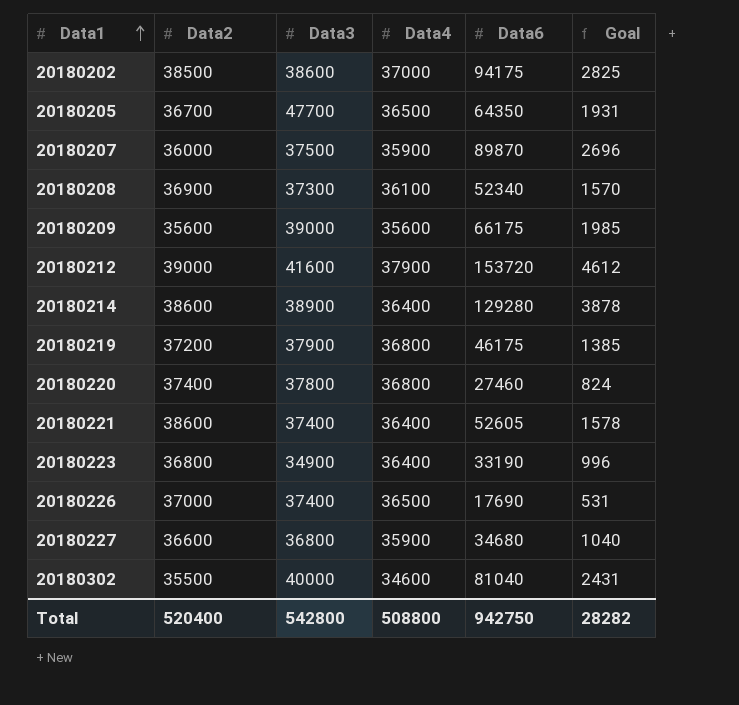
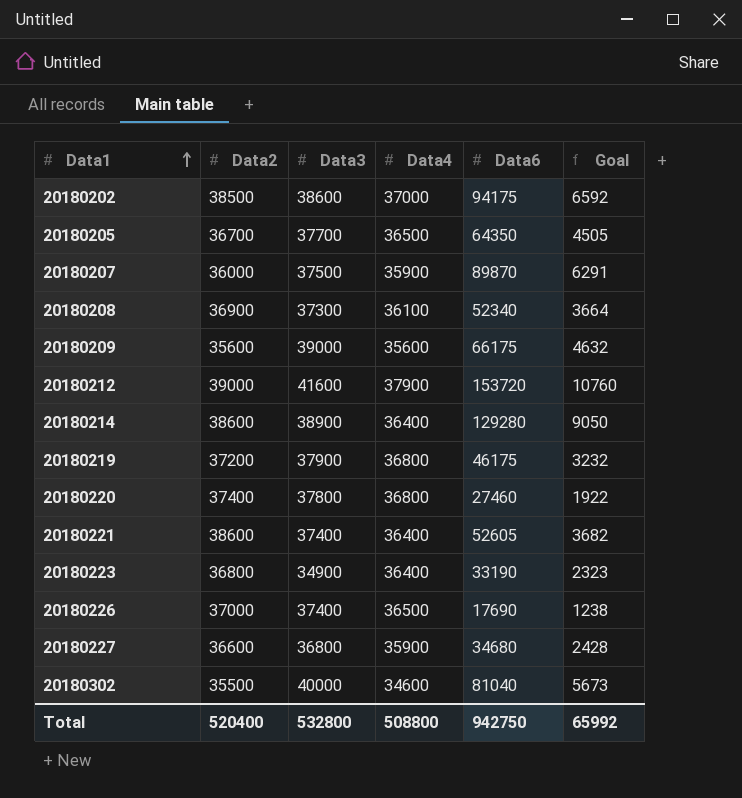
column Goal | formula: [Data6] * 0.03 -> [Data6] * 0.07
20180205 | Data3: 47700 -> 37700
Total | Data3: 542800 -> 532800
Total | Goal: 28282 -> 65992

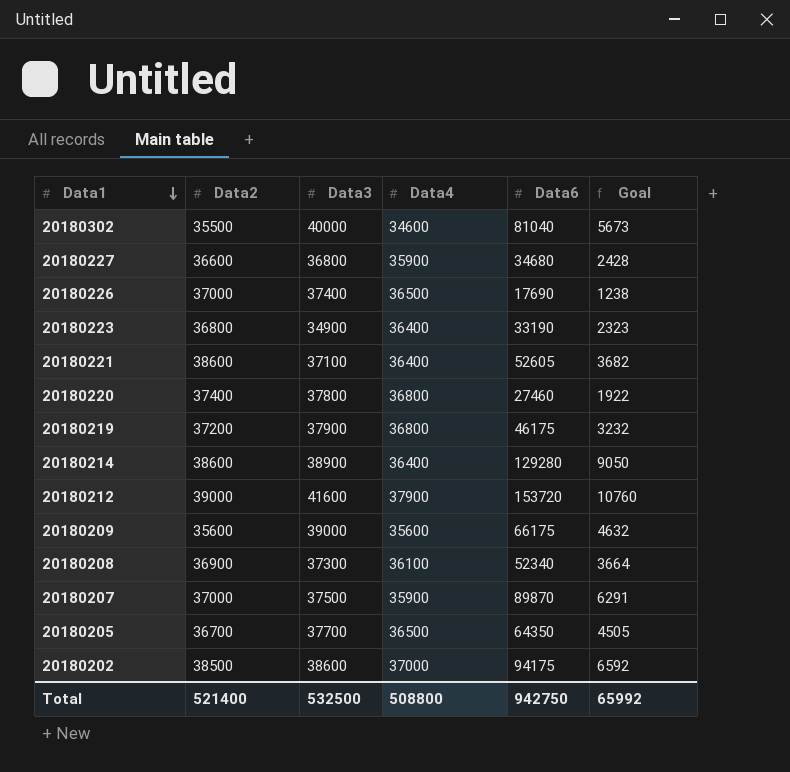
row order: Data1 ascending -> Data1 descending
20180221 | Data3: 37400 -> 37100
20180207 | Data2: 36000 -> 37000
Total | Data2: 520400 -> 521400
Total | Data3: 532800 -> 532500

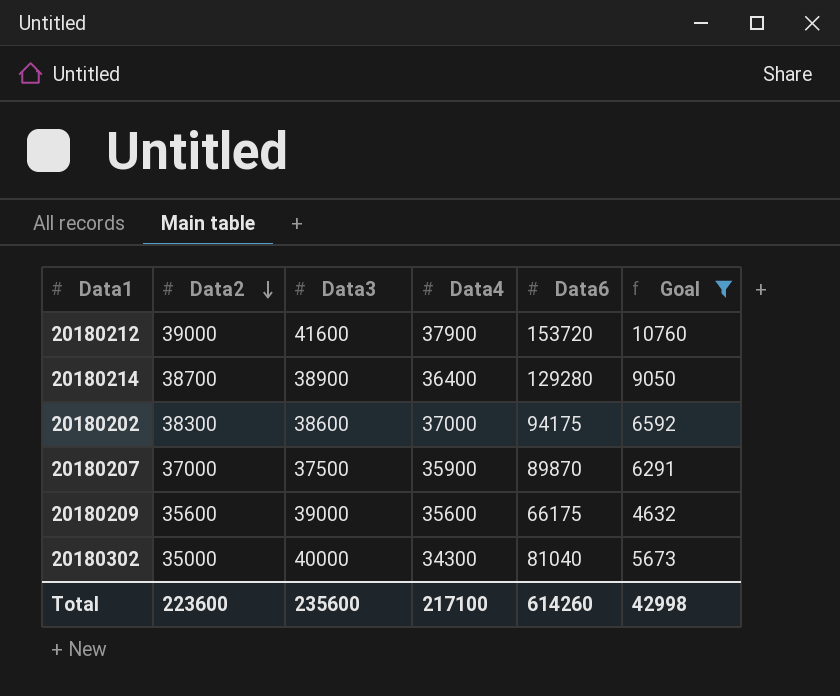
filter: none -> Goal >= 4632
row order: Data1 descending -> Data2 descending
20180214 | Data2: 38600 -> 38700
20180202 | Data2: 38500 -> 38300
20180302 | Data2: 35500 -> 35000
20180302 | Data4: 34600 -> 34300
Total | Data2: 521400 -> 223600
Total | Data3: 532500 -> 235600
Total | Data4: 508800 -> 217100
Total | Data6: 942750 -> 614260
Total | Goal: 65992 -> 42998

